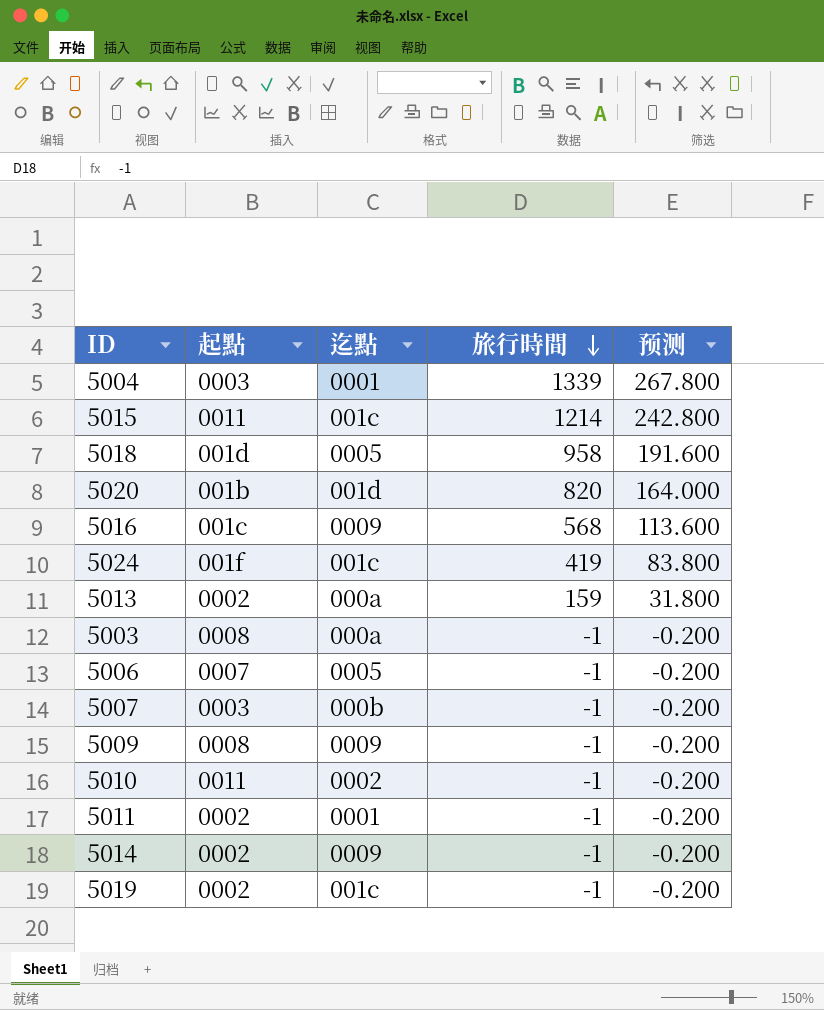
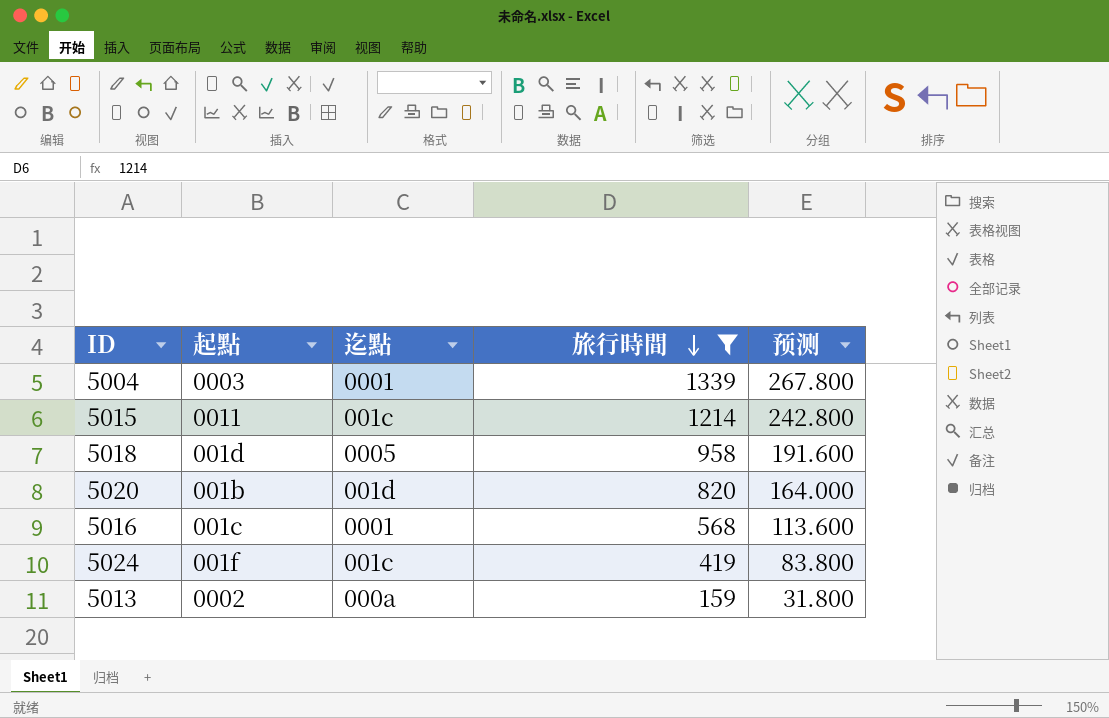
filter: none -> 旅行時間 != -1
5016 | 迄點: 0009 -> 0001

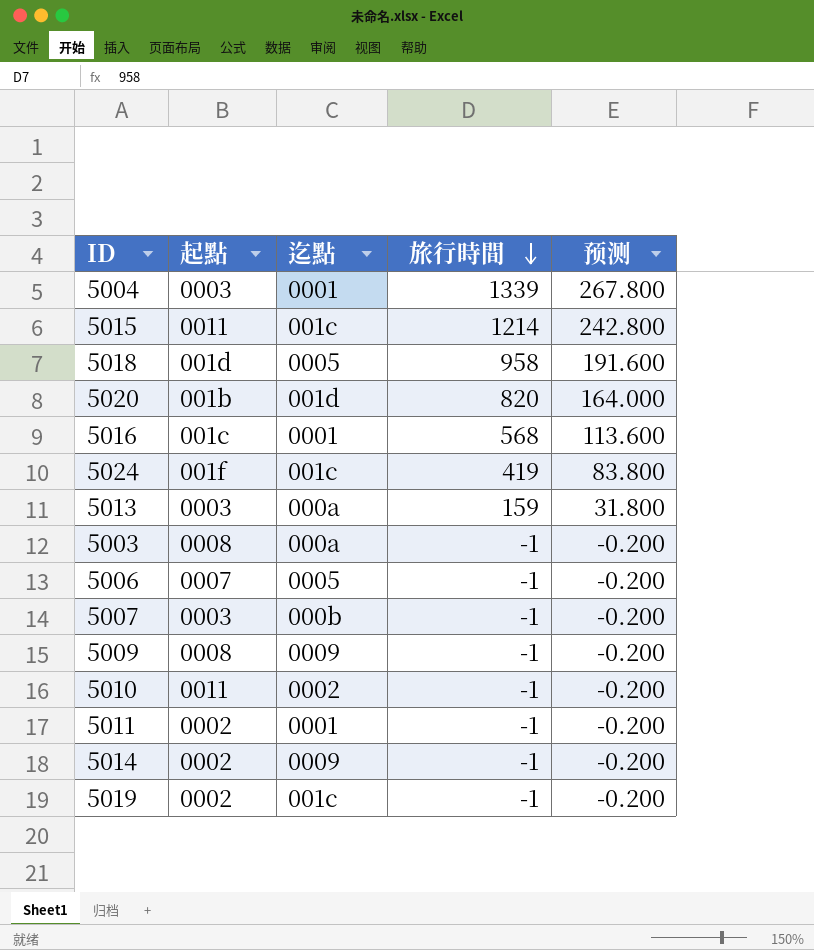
filter: 旅行時間 != -1 -> none
5013 | 起點: 0002 -> 0003

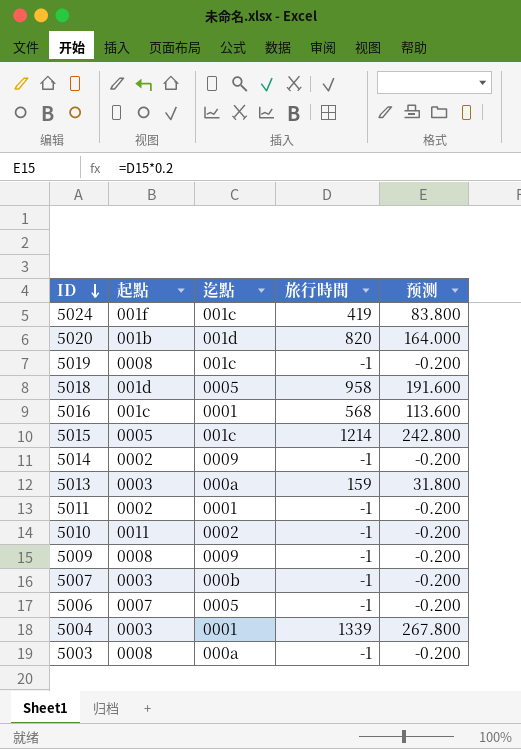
row order: 旅行時間 descending -> ID descending
5019 | 起點: 0002 -> 0008
5015 | 起點: 0011 -> 0005

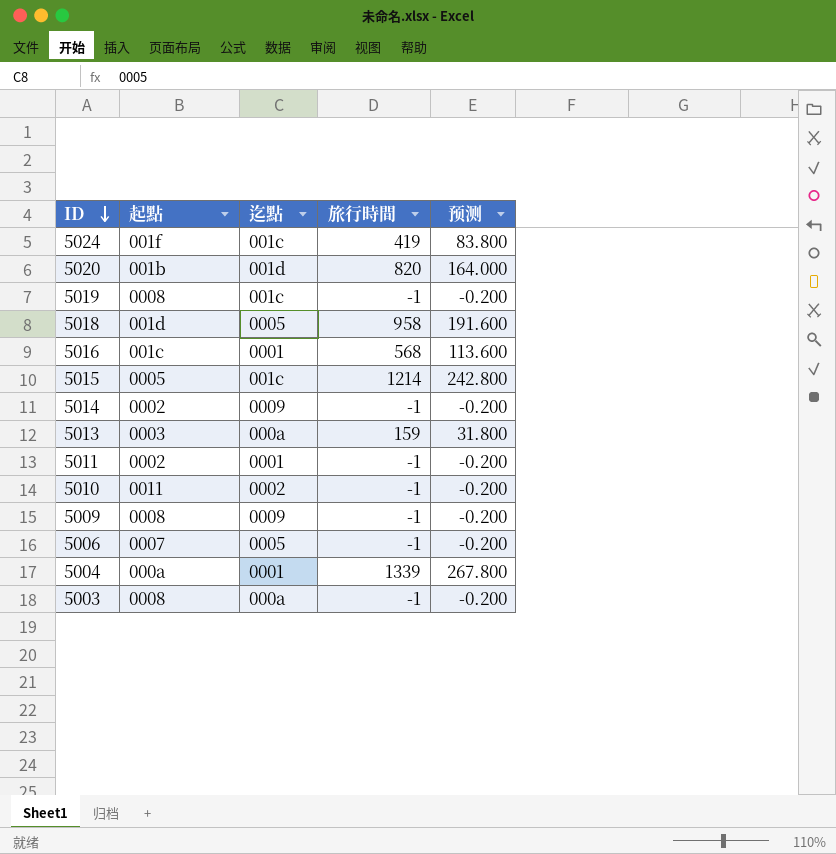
row 5007: 0003 | 000b | -1 | -0.200 -> none
5004 | 起點: 0003 -> 000a

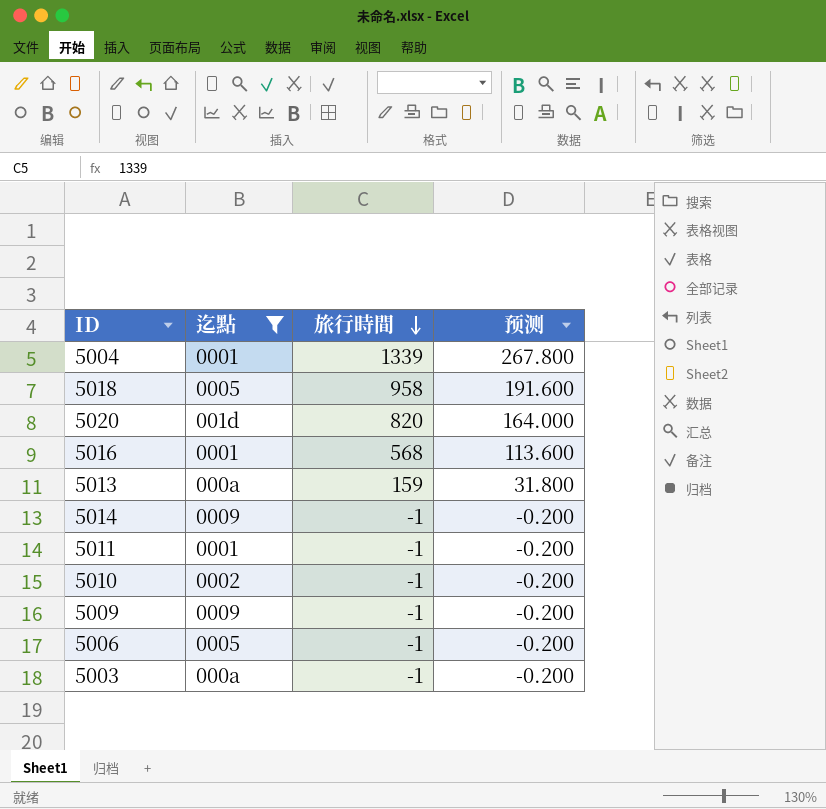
filter: none -> 迄點 != 001c
row order: ID descending -> 旅行時間 descending
column 起點 | position: 2 -> none

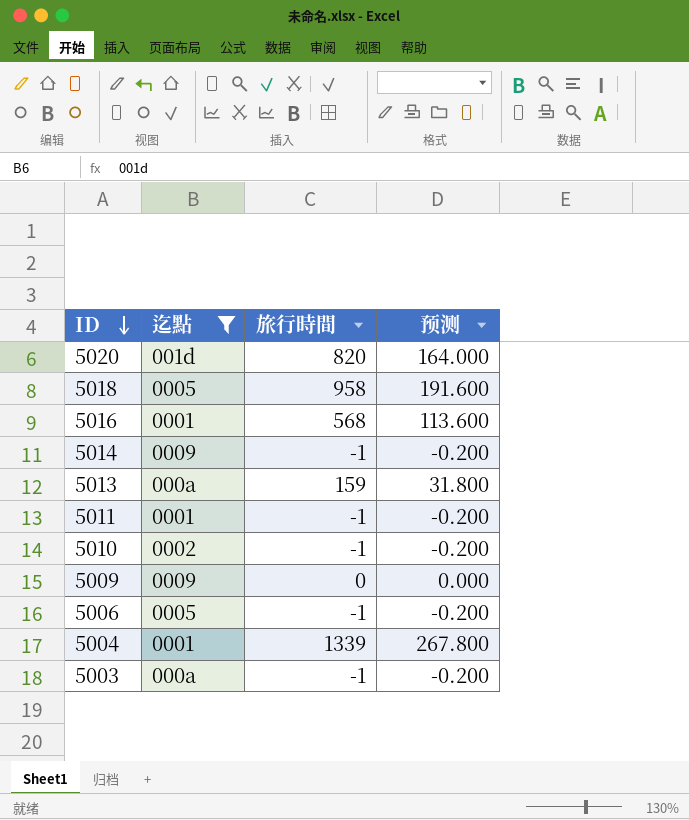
row order: 旅行時間 descending -> ID descending
5009 | 旅行時間: -1 -> 0
5009 | 预测: -0.200 -> 0.000

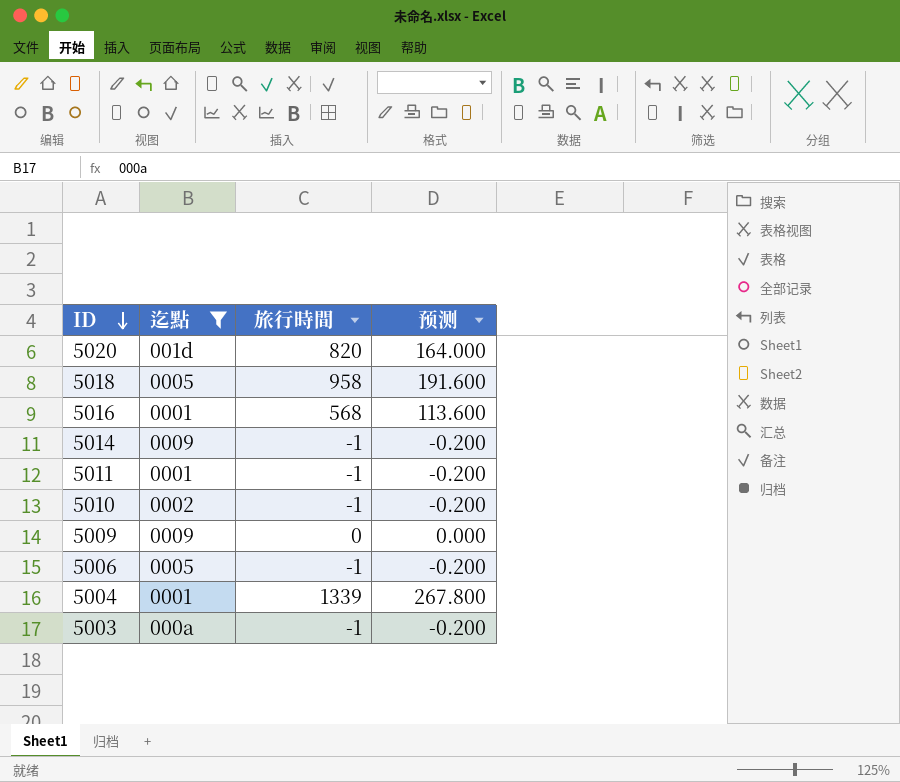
row 5013: 000a | 159 | 31.800 -> none

